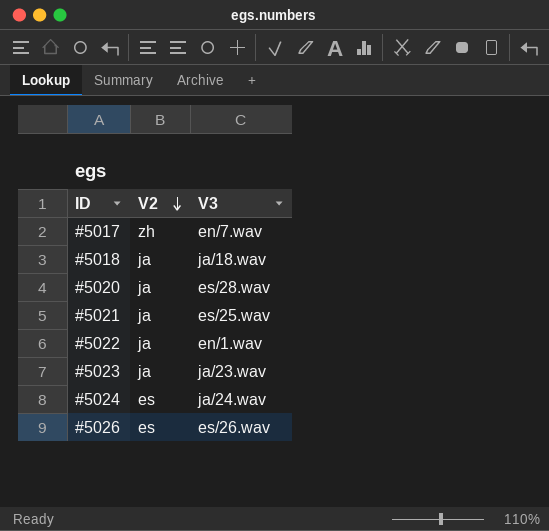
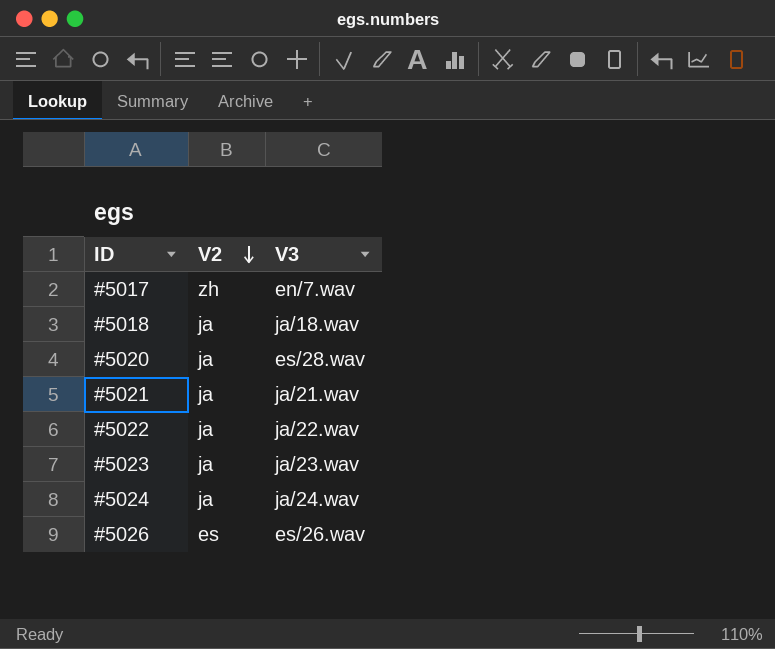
#5021 | V3: es/25.wav -> ja/21.wav
#5022 | V3: en/1.wav -> ja/22.wav
#5024 | V2: es -> ja

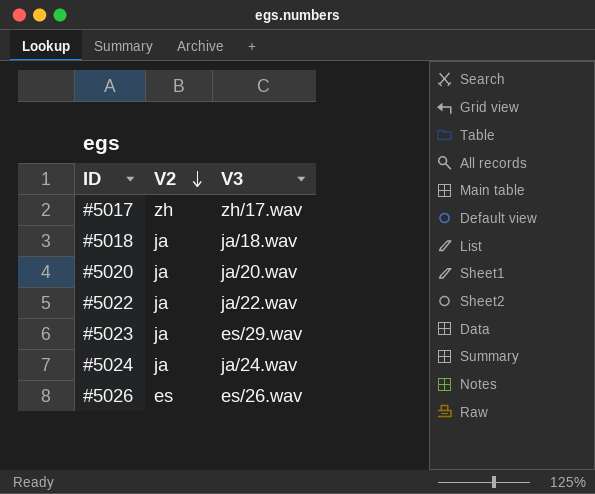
row #5021: ja | ja/21.wav -> none
#5017 | V3: en/7.wav -> zh/17.wav
#5020 | V3: es/28.wav -> ja/20.wav
#5023 | V3: ja/23.wav -> es/29.wav

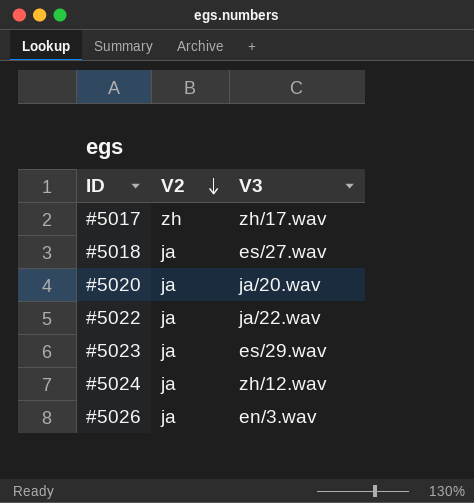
#5018 | V3: ja/18.wav -> es/27.wav
#5024 | V3: ja/24.wav -> zh/12.wav
#5026 | V2: es -> ja
#5026 | V3: es/26.wav -> en/3.wav

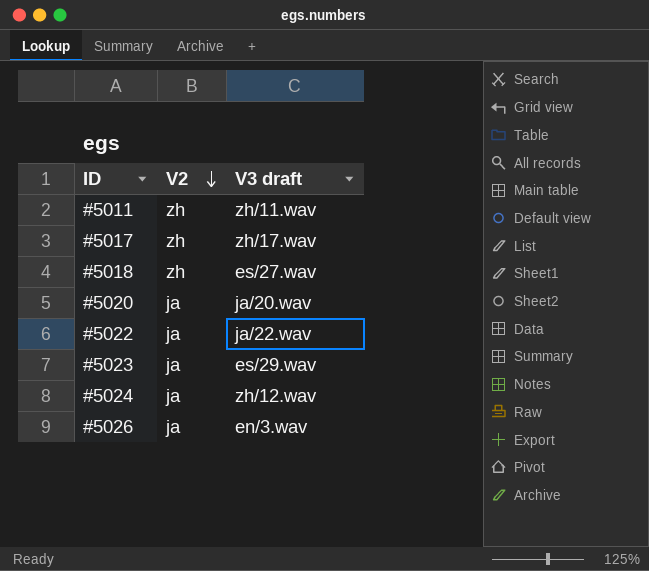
column name: V3 -> V3 draft
row #5011: none -> zh | zh/11.wav
#5018 | V2: ja -> zh

